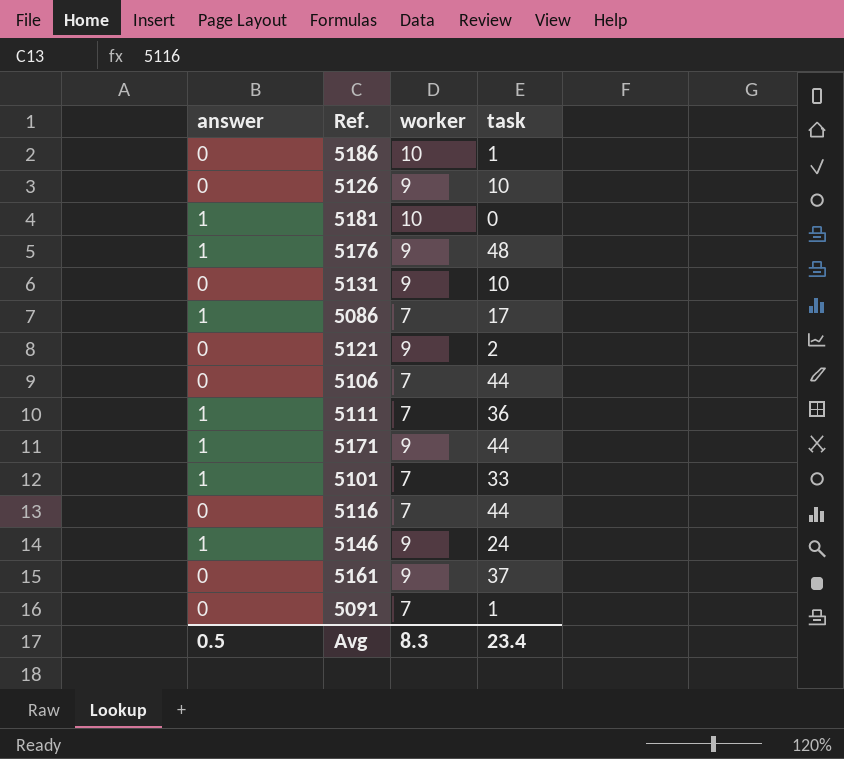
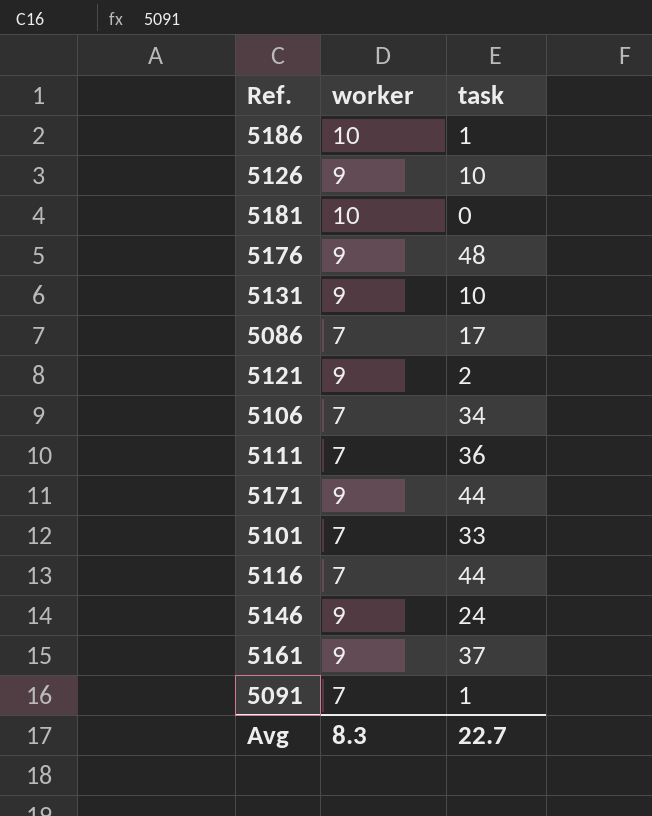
column answer | position: 1 -> none
5106 | task: 44 -> 34
Avg | task: 23.4 -> 22.7

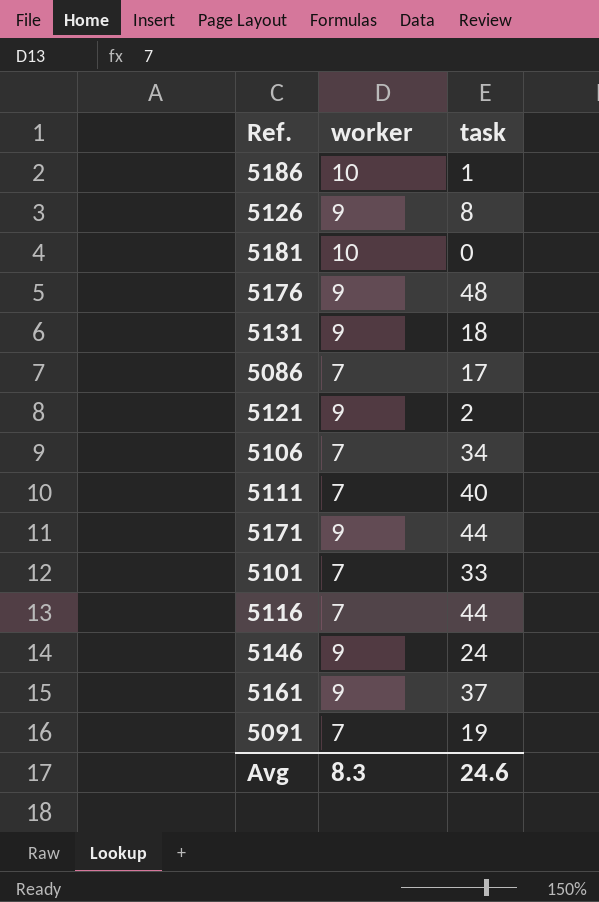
5126 | task: 10 -> 8
5131 | task: 10 -> 18
5111 | task: 36 -> 40
5091 | task: 1 -> 19
Avg | task: 22.7 -> 24.6

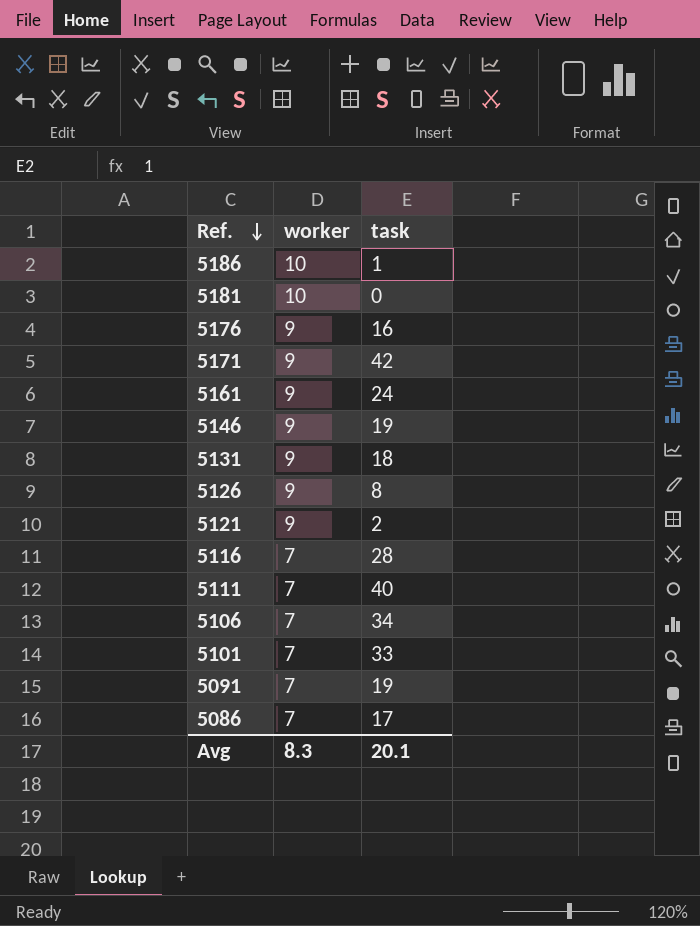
row order: none -> Ref. descending
5176 | task: 48 -> 16
5171 | task: 44 -> 42
5161 | task: 37 -> 24
5146 | task: 24 -> 19
5116 | task: 44 -> 28
Avg | task: 24.6 -> 20.1

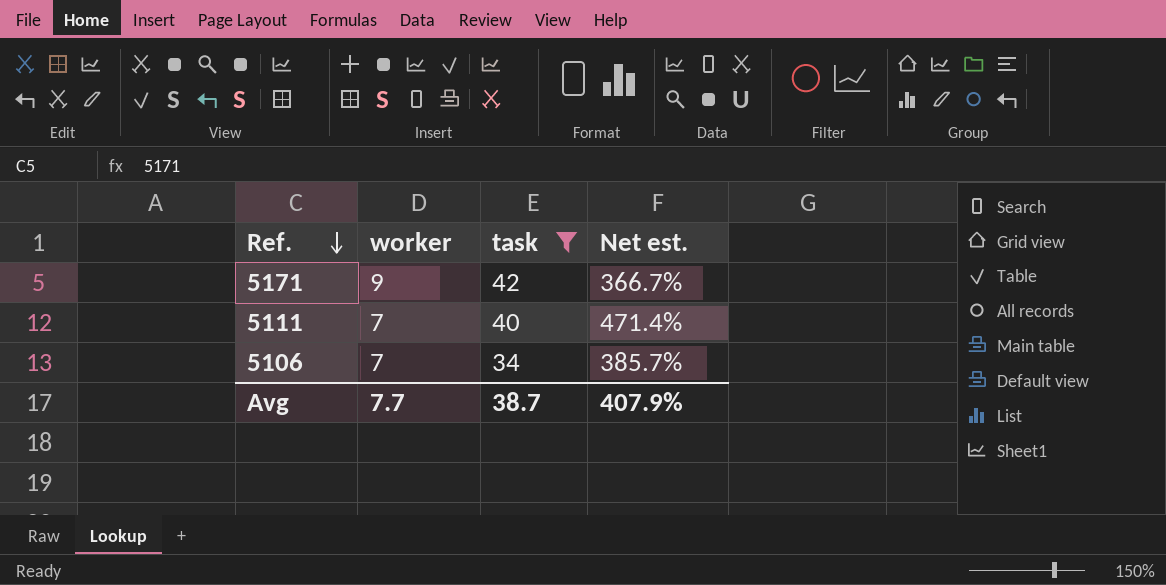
filter: none -> task >= 34
column Net est. | formula: none -> ([task] - [worker]) / [worker]
Avg | worker: 8.3 -> 7.7
Avg | task: 20.1 -> 38.7

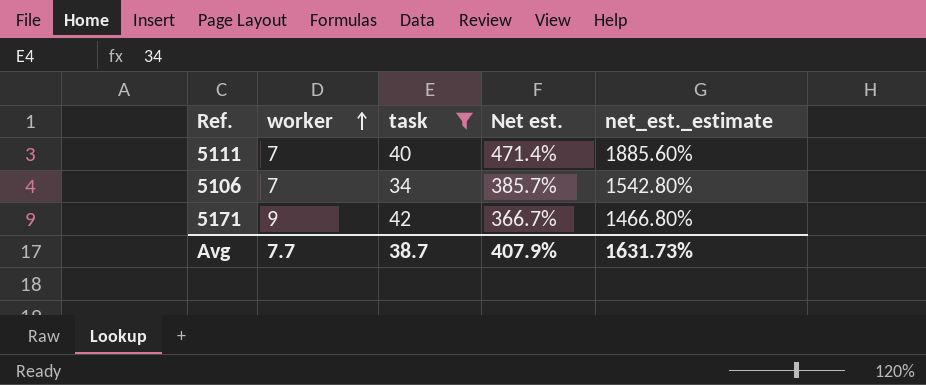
row order: Ref. descending -> worker ascending
column net_est._estimate | formula: none -> [Net est.] * 4

